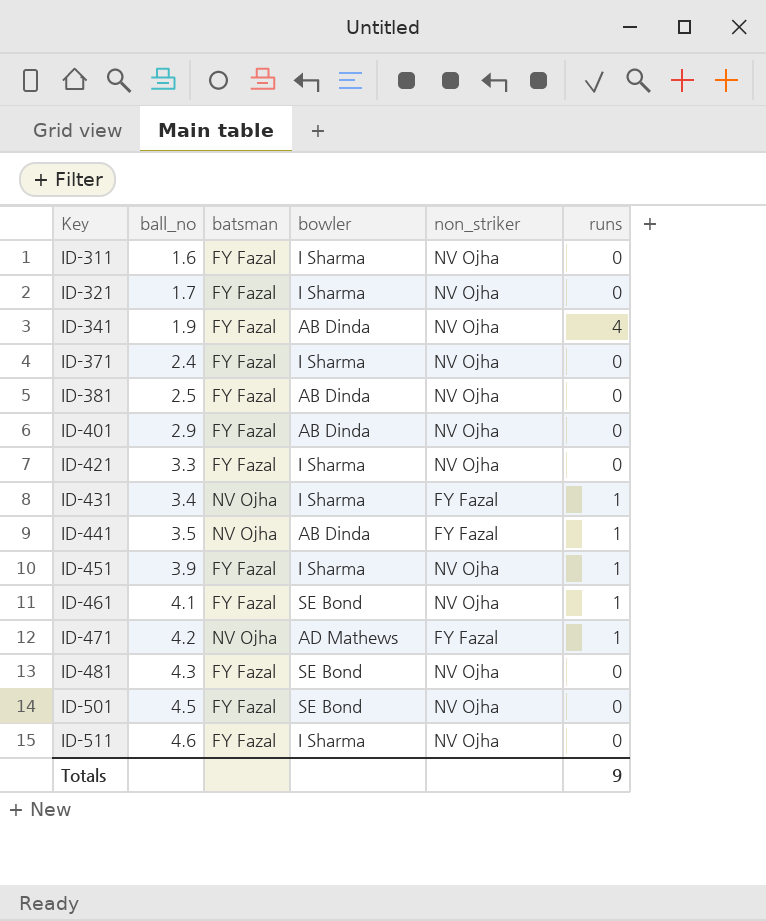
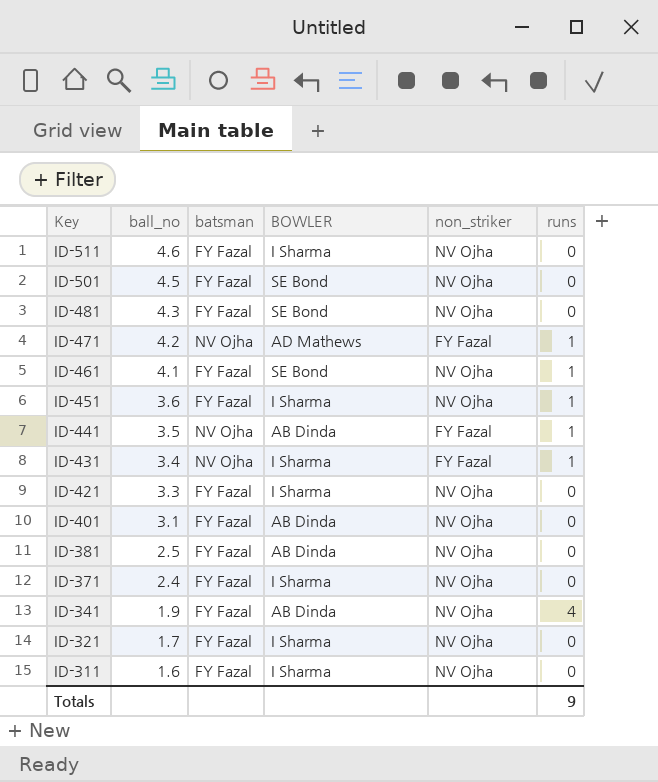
row order: Key ascending -> Key descending
column name: bowler -> BOWLER
ID-451 | ball_no: 3.9 -> 3.6
ID-401 | ball_no: 2.9 -> 3.1

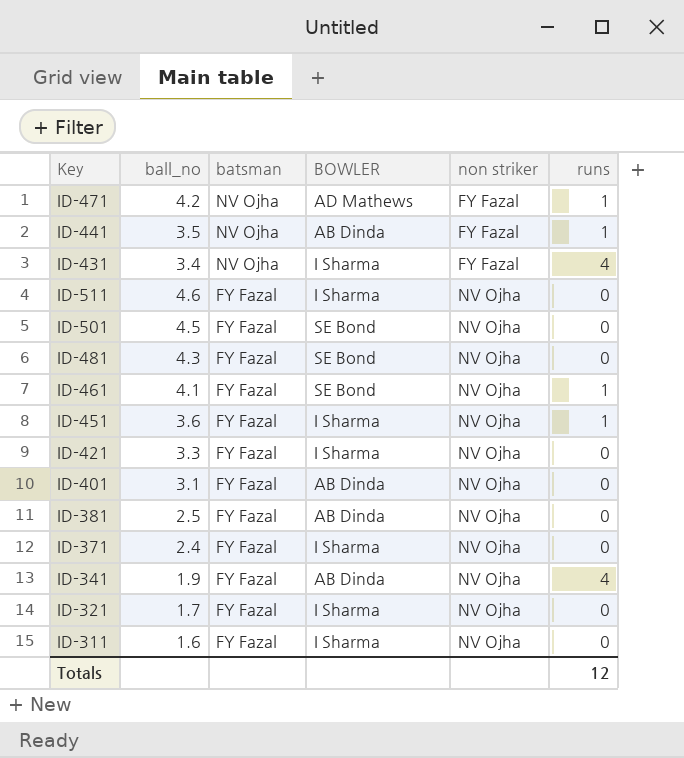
row order: Key descending -> batsman descending
column name: non_striker -> non striker
ID-431 | runs: 1 -> 4
Totals | runs: 9 -> 12

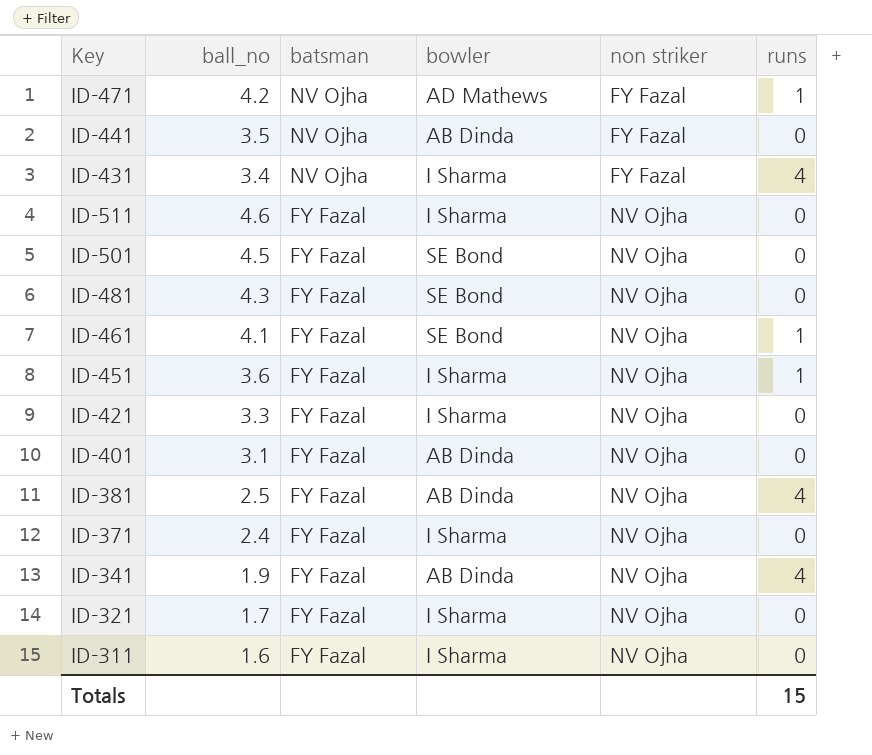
column name: BOWLER -> bowler
ID-441 | runs: 1 -> 0
ID-381 | runs: 0 -> 4
Totals | runs: 12 -> 15

